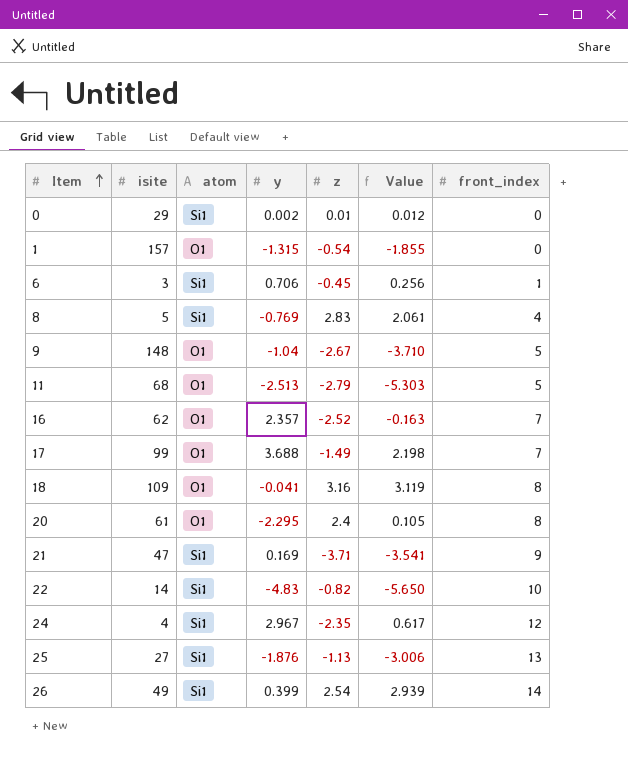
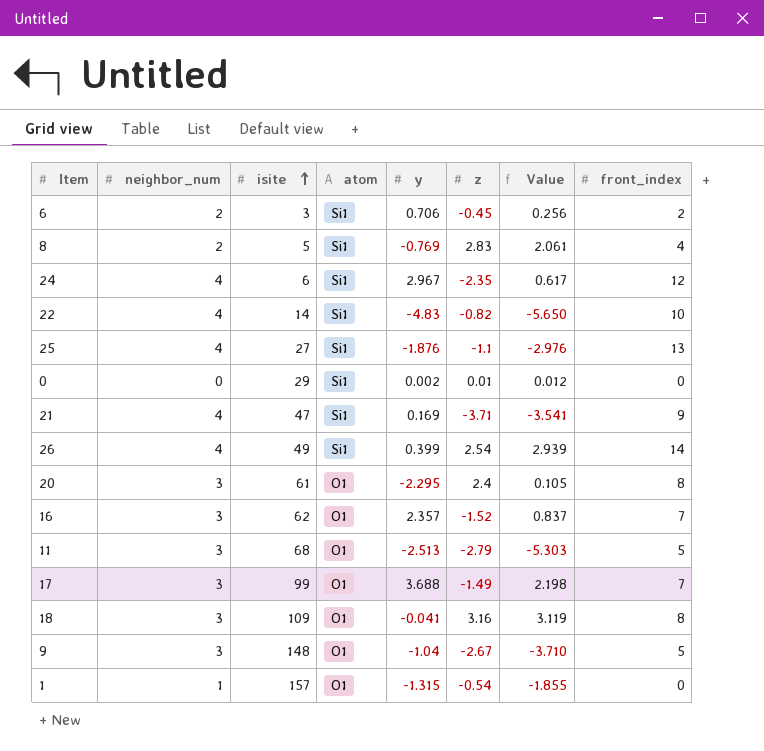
row order: Item ascending -> isite ascending
column neighbor_num | position: none -> 2
6 | front_index: 1 -> 2
24 | isite: 4 -> 6
25 | z: -1.13 -> -1.1
25 | Value: -3.006 -> -2.976
16 | z: -2.52 -> -1.52
16 | Value: -0.163 -> 0.837

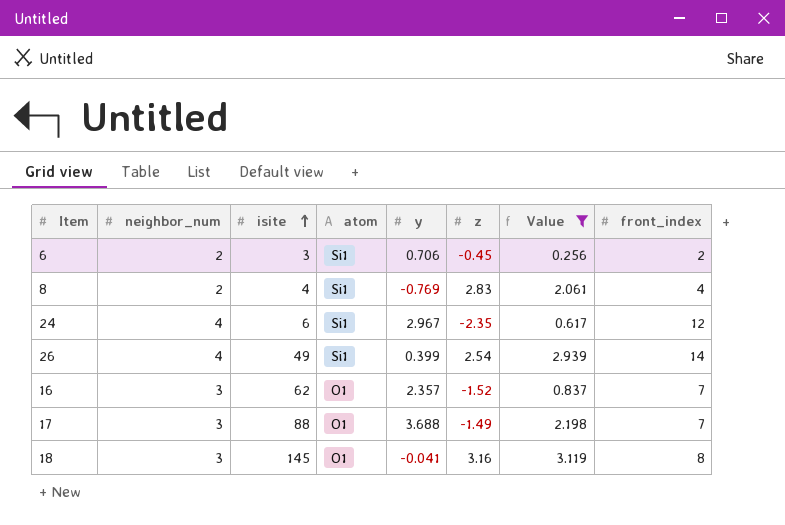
filter: none -> Value >= 0.256
8 | isite: 5 -> 4
17 | isite: 99 -> 88
18 | isite: 109 -> 145

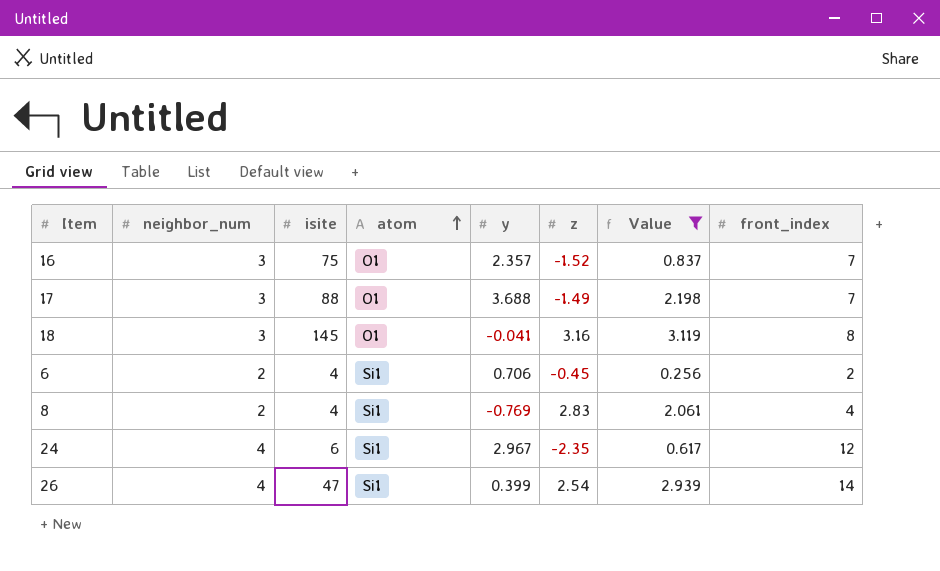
row order: isite ascending -> atom ascending
16 | isite: 62 -> 75
6 | isite: 3 -> 4
26 | isite: 49 -> 47

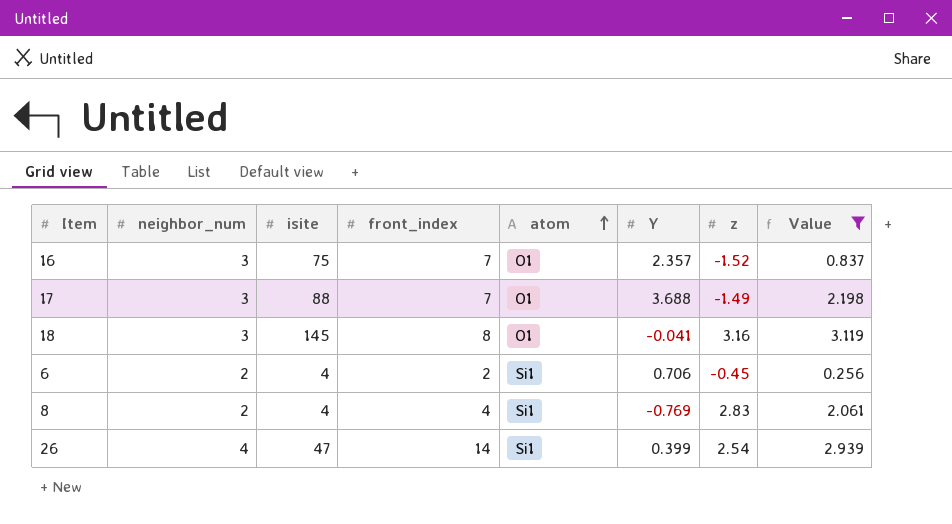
column front_index | position: 8 -> 4
column name: y -> Y
row 24: 4 | 6 | Si1 | 2.967 | -2.35 | 0.617 | 12 -> none

